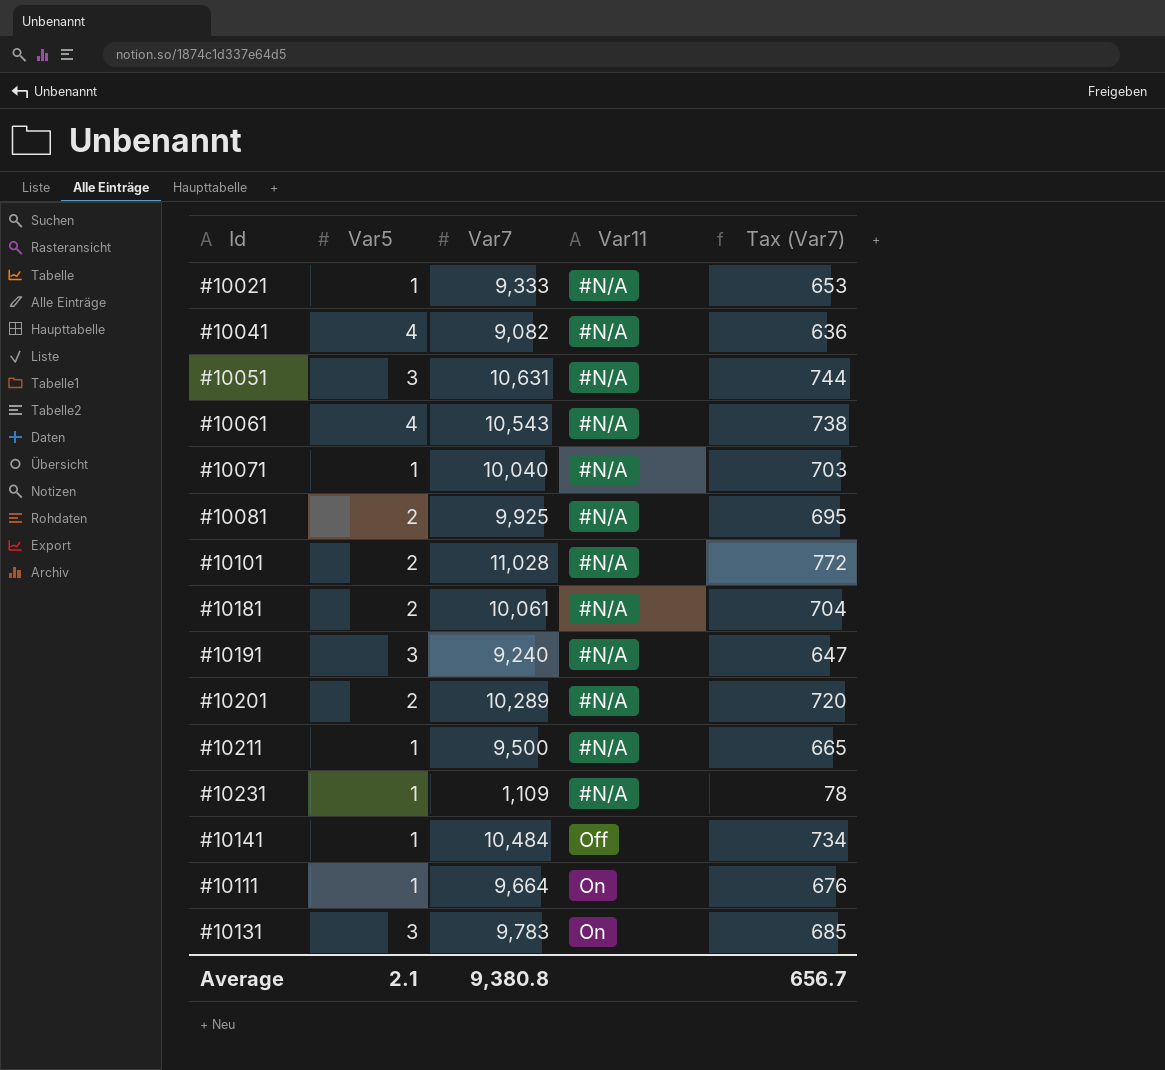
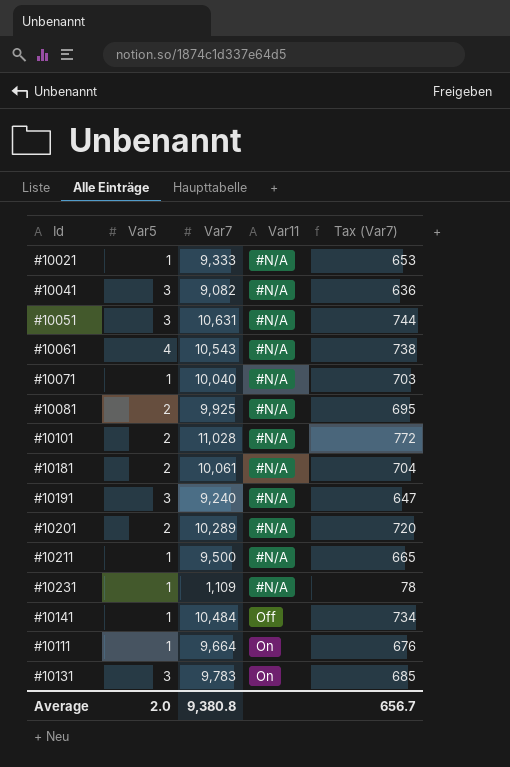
#10041 | Var5: 4 -> 3
Average | Var5: 2.1 -> 2.0

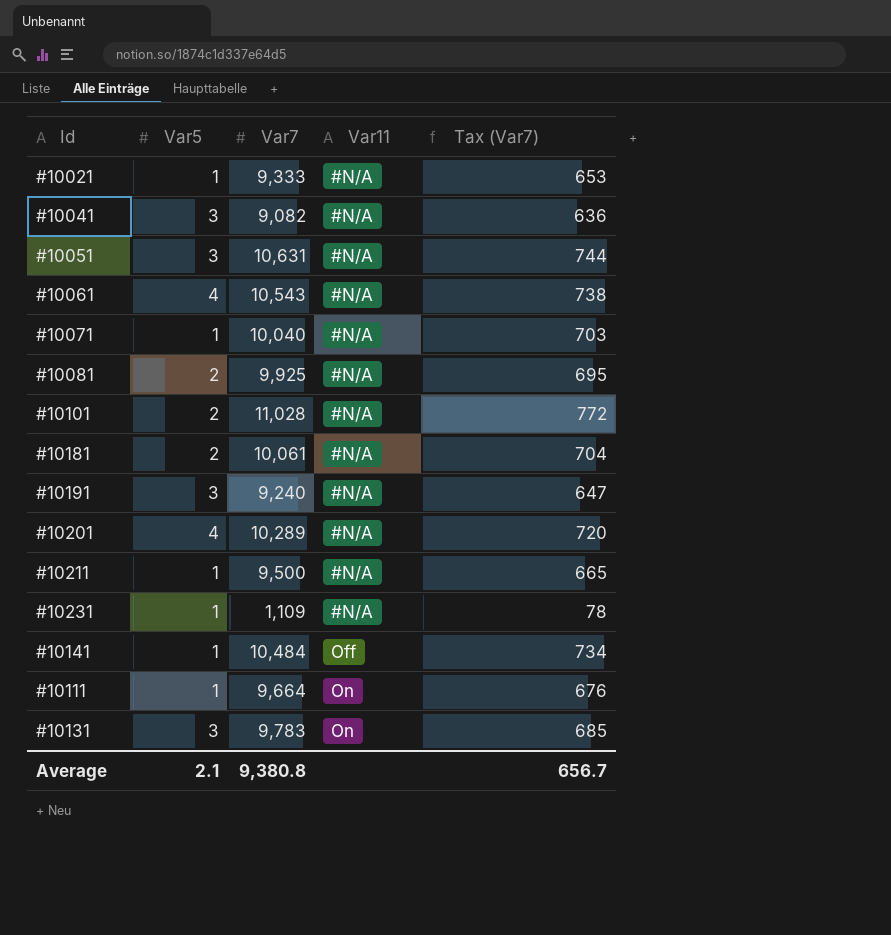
#10201 | Var5: 2 -> 4
Average | Var5: 2.0 -> 2.1

